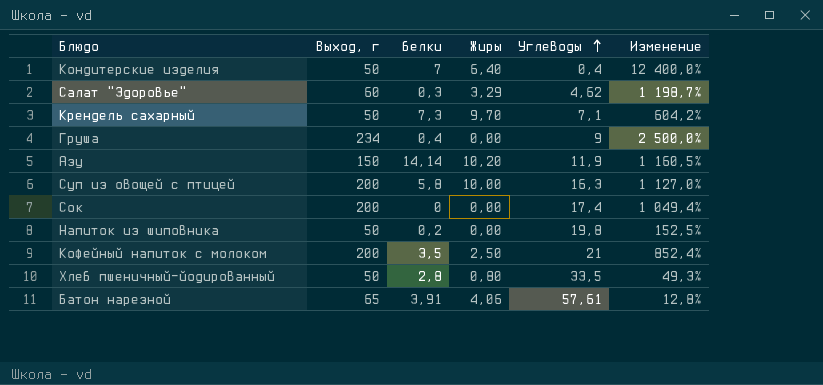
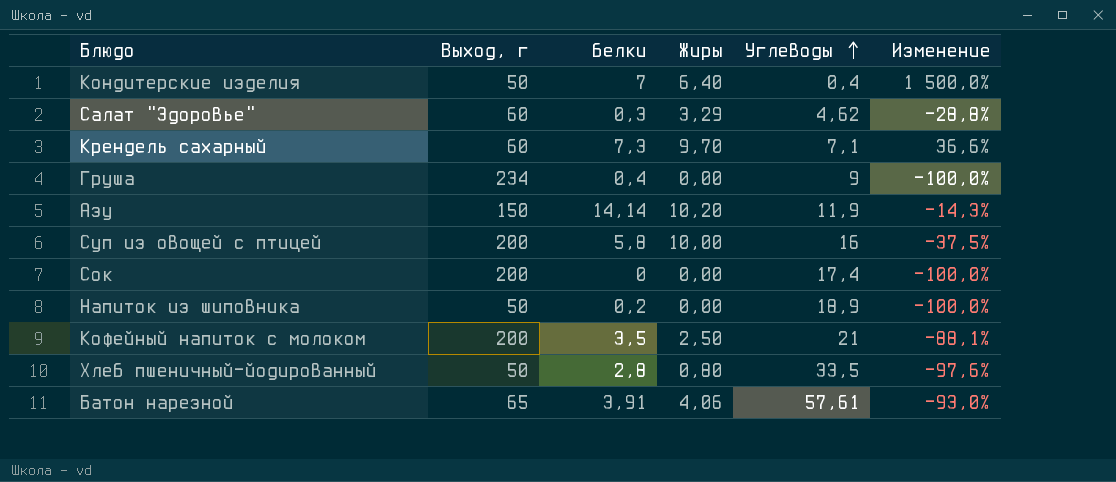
column Изменение | formula: ([Выход, г] - [Углеводы]) / [Углеводы] -> ([Жиры] - [Углеводы]) / [Углеводы]
Крендель сахарный | Выход, г: 50 -> 60
Суп из овощей с птицей | Углеводы: 16,3 -> 16
Напиток из шиповника | Углеводы: 19,8 -> 18,9

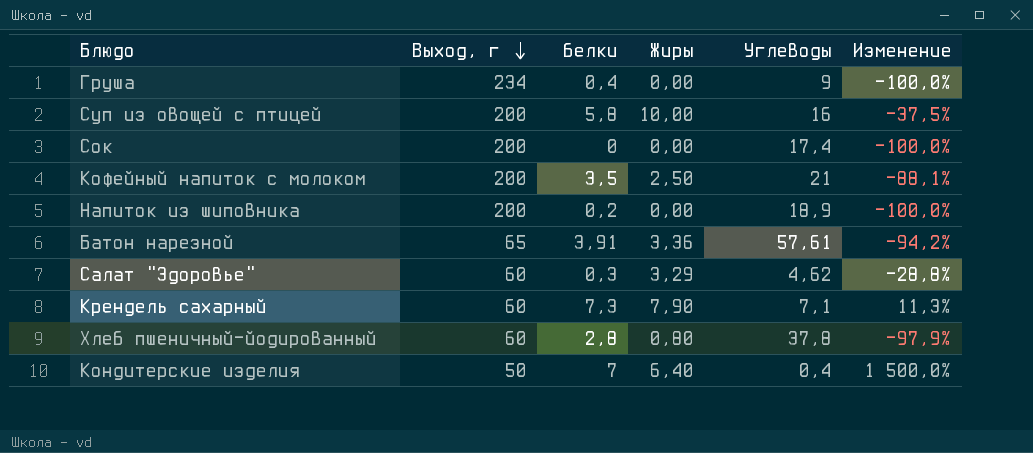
row order: Углеводы ascending -> Выход, г descending
row Азу: 150 | 14,14 | 10,20 | 11,9 | -14,3% -> none
Напиток из шиповника | Выход, г: 50 -> 200
Батон нарезной | Жиры: 4,06 -> 3,36
Батон нарезной | Изменение: -93,0% -> -94,2%
Крендель сахарный | Жиры: 9,70 -> 7,90
Крендель сахарный | Изменение: 36,6% -> 11,3%
Хлеб пшеничный-йодированный | Выход, г: 50 -> 60
Хлеб пшеничный-йодированный | Углеводы: 33,5 -> 37,8
Хлеб пшеничный-йодированный | Изменение: -97,6% -> -97,9%

